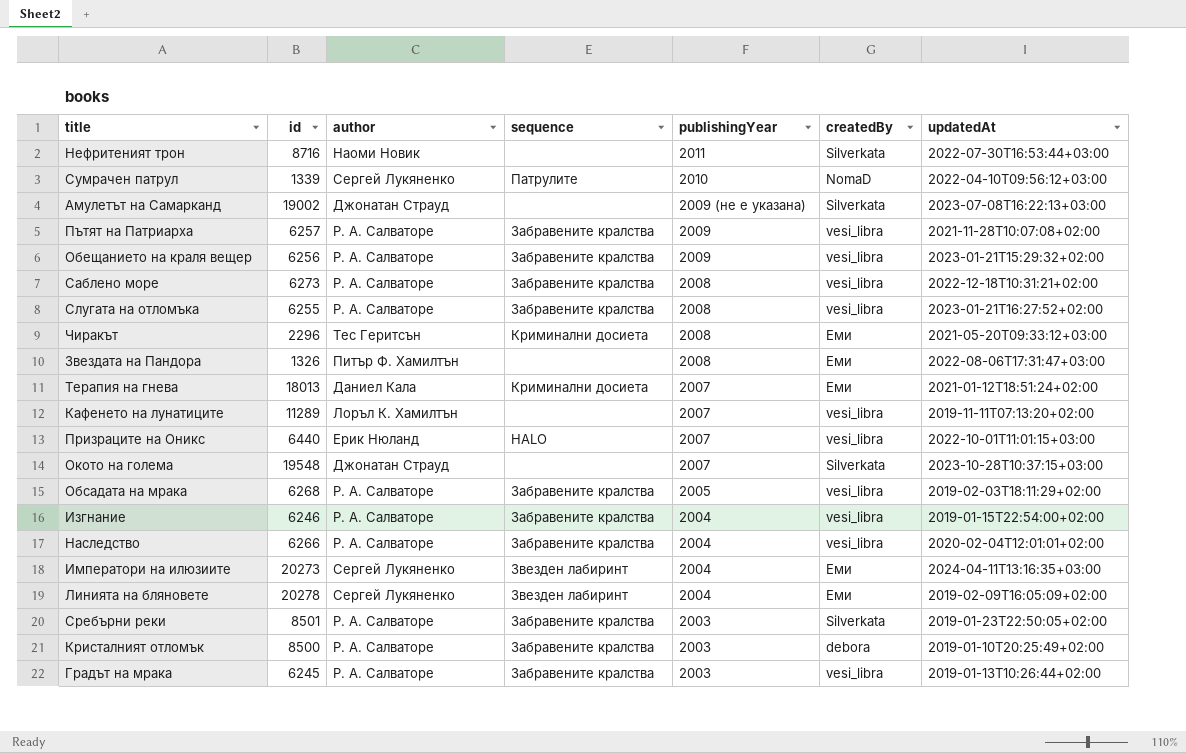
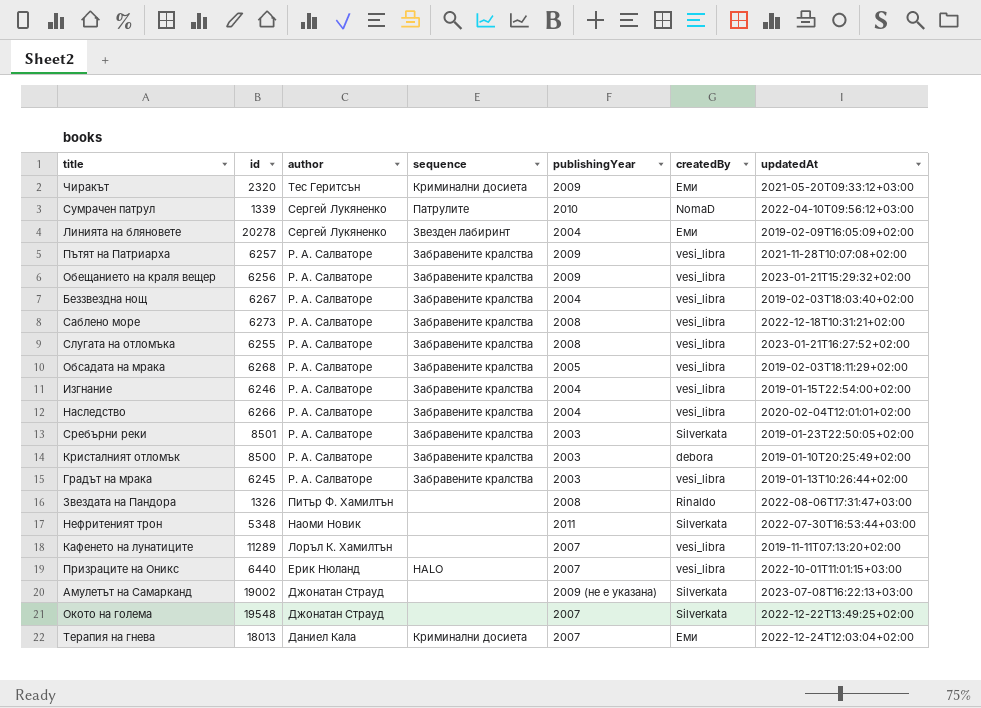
row order: publishingYear descending -> author descending
row Императори на илюзиите: 20273 | Сергей Лукяненко | Звезден лабиринт | 2004 | Еми | 2024-04-11T13:16:35+03:00 -> none
Чиракът | id: 2296 -> 2320
Чиракът | publishingYear: 2008 -> 2009
row Беззвездна нощ: none -> 6267 | Р. А. Салваторе | Забравените кралства | 2004 | vesi_libra | 2019-02-03T18:03:40+02:00
Звездата на Пандора | createdBy: Еми -> Rinaldo
Нефритеният трон | id: 8716 -> 5348
Окото на голема | updatedAt: 2023-10-28T10:37:15+03:00 -> 2022-12-22T13:49:25+02:00
Терапия на гнева | updatedAt: 2021-01-12T18:51:24+02:00 -> 2022-12-24T12:03:04+02:00

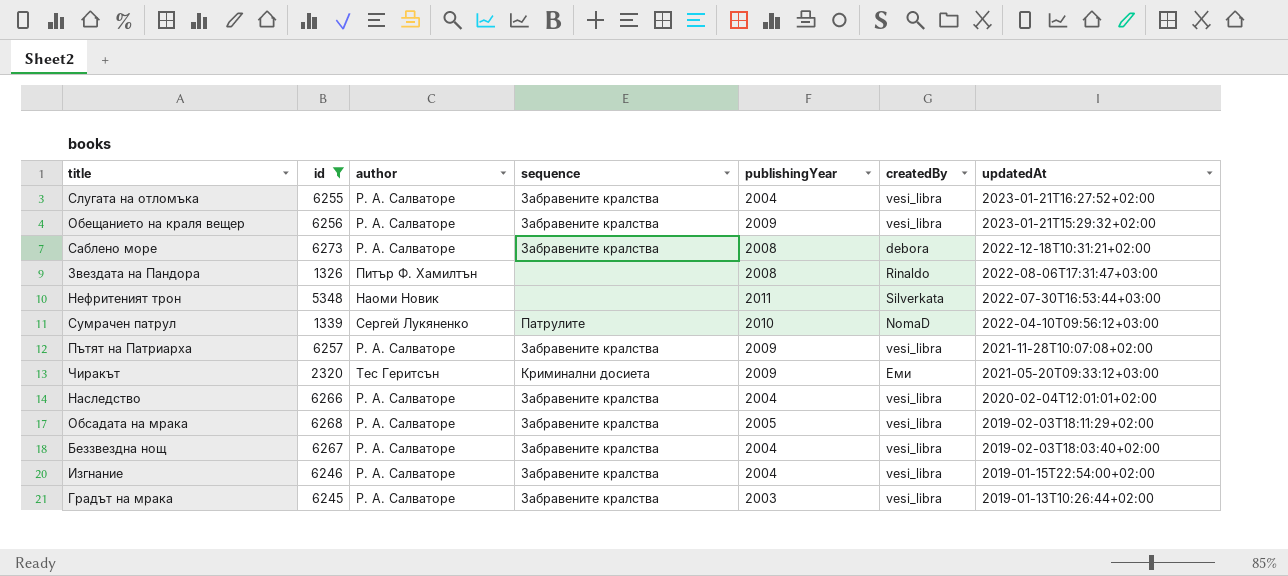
filter: none -> id <= 6273
row order: author descending -> updatedAt descending
Слугата на отломъка | publishingYear: 2008 -> 2004
Саблено море | createdBy: vesi_libra -> debora

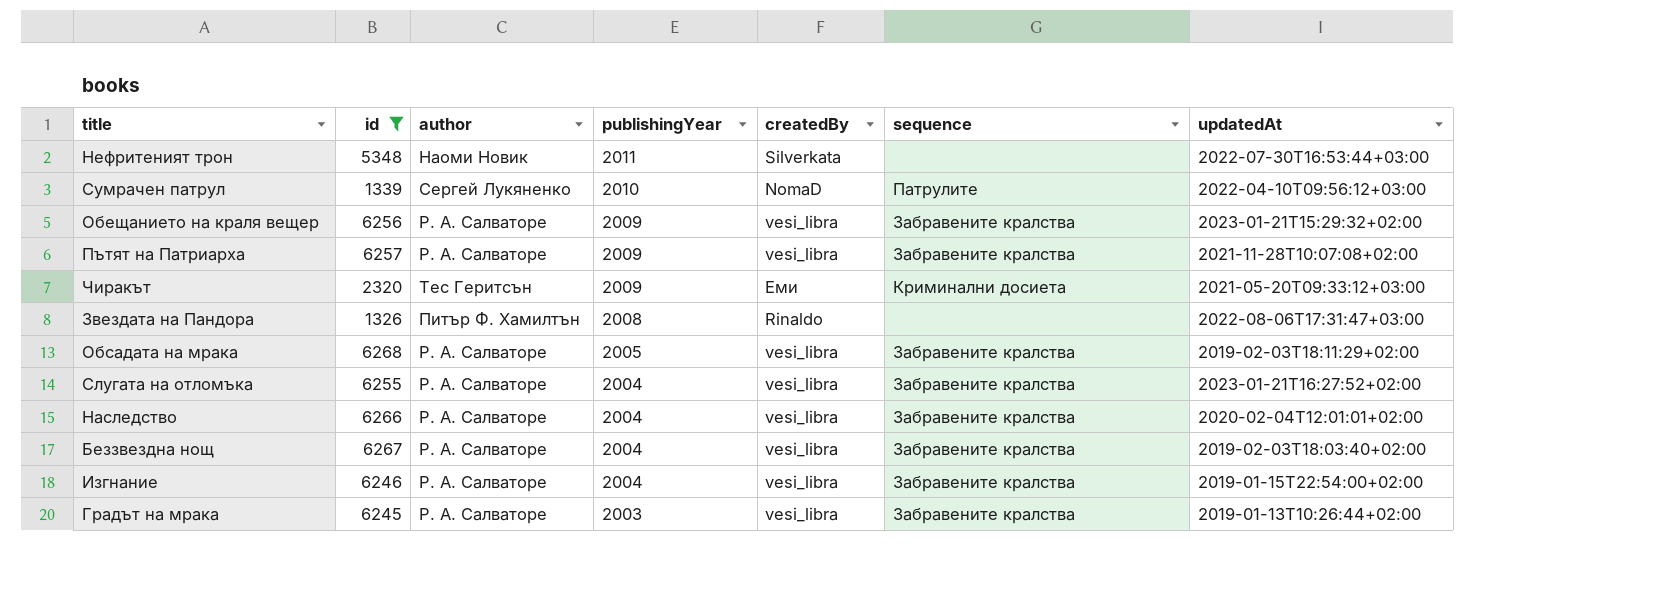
row order: updatedAt descending -> publishingYear descending
column sequence | position: 4 -> 6
row Саблено море: 6273 | Р. А. Салваторе | Забравените кралства | 2008 | debora | 2022-12-18T10:31:21+02:00 -> none

